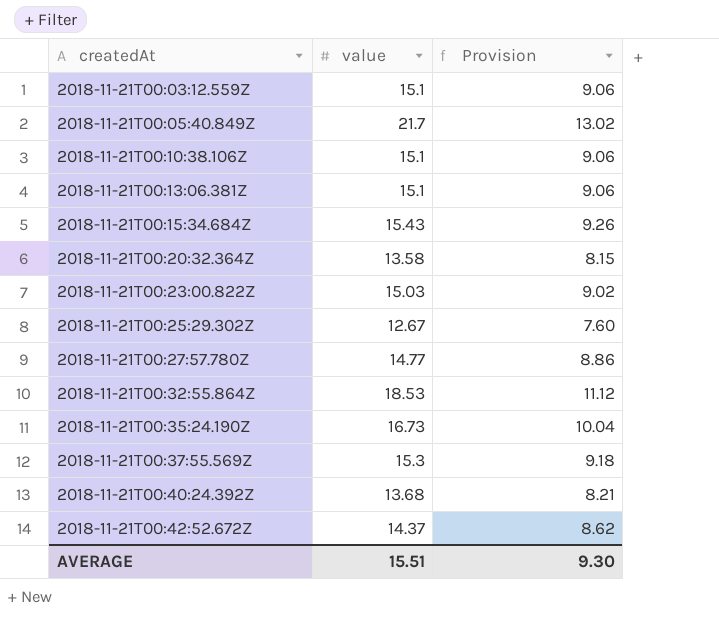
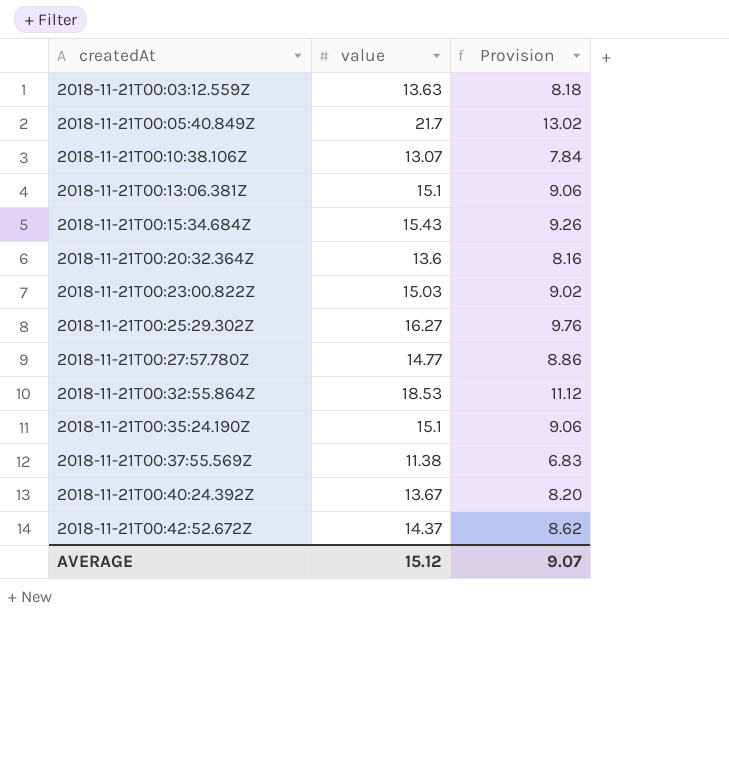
2018-11-21T00:03:12.559Z | value: 15.1 -> 13.63
2018-11-21T00:03:12.559Z | Provision: 9.06 -> 8.18
2018-11-21T00:10:38.106Z | value: 15.1 -> 13.07
2018-11-21T00:10:38.106Z | Provision: 9.06 -> 7.84
2018-11-21T00:20:32.364Z | value: 13.58 -> 13.6
2018-11-21T00:20:32.364Z | Provision: 8.15 -> 8.16
2018-11-21T00:25:29.302Z | value: 12.67 -> 16.27
2018-11-21T00:25:29.302Z | Provision: 7.60 -> 9.76
2018-11-21T00:35:24.190Z | value: 16.73 -> 15.1
2018-11-21T00:35:24.190Z | Provision: 10.04 -> 9.06
2018-11-21T00:37:55.569Z | value: 15.3 -> 11.38
2018-11-21T00:37:55.569Z | Provision: 9.18 -> 6.83
2018-11-21T00:40:24.392Z | value: 13.68 -> 13.67
2018-11-21T00:40:24.392Z | Provision: 8.21 -> 8.20
AVERAGE | value: 15.51 -> 15.12
AVERAGE | Provision: 9.30 -> 9.07

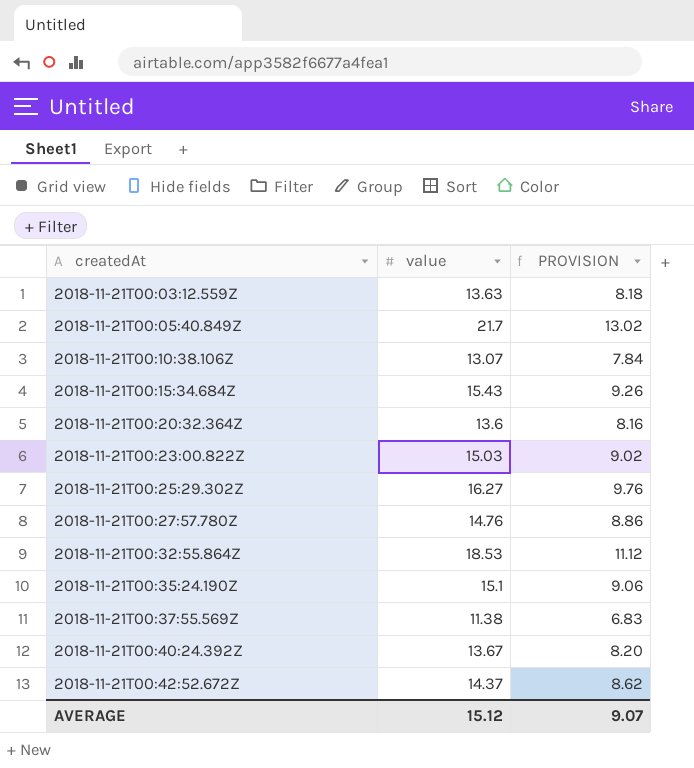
column name: Provision -> PROVISION
row 2018-11-21T00:13:06.381Z: 15.1 | 9.06 -> none
2018-11-21T00:27:57.780Z | value: 14.77 -> 14.76

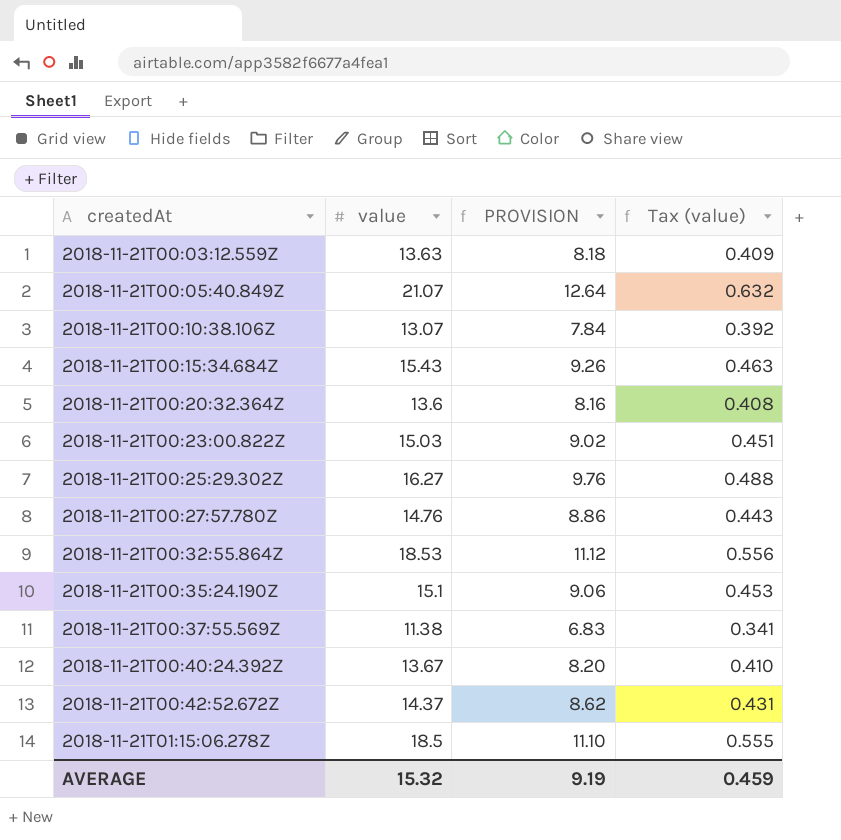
column Tax (value) | formula: none -> [value] * 0.03
2018-11-21T00:05:40.849Z | value: 21.7 -> 21.07
2018-11-21T00:05:40.849Z | PROVISION: 13.02 -> 12.64
row 2018-11-21T01:15:06.278Z: none -> 18.5 | 11.10 | 0.555
AVERAGE | value: 15.12 -> 15.32
AVERAGE | PROVISION: 9.07 -> 9.19

